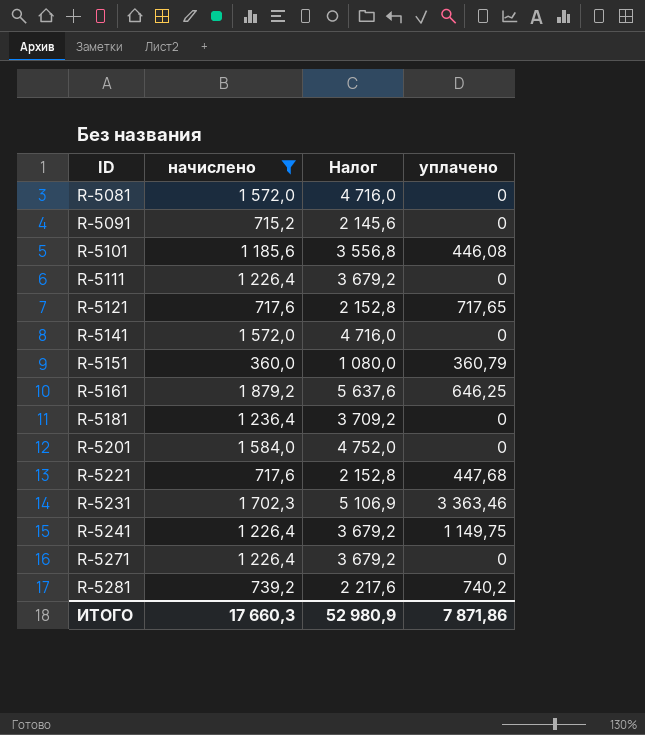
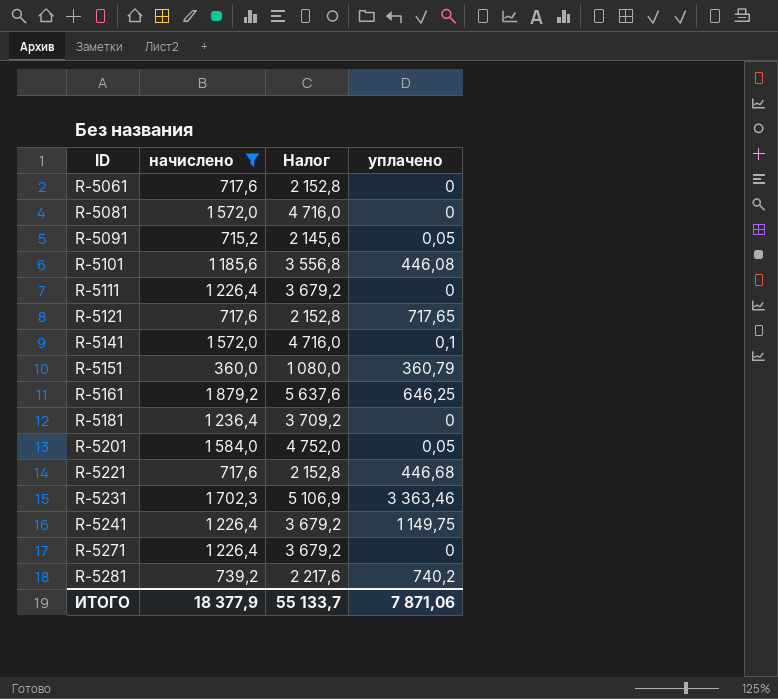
row R-5061: none -> 717,6 | 2 152,8 | 0
R-5091 | уплачено: 0 -> 0,05
R-5141 | уплачено: 0 -> 0,1
R-5201 | уплачено: 0 -> 0,05
R-5221 | уплачено: 447,68 -> 446,68
ИТОГО | начислено: 17 660,3 -> 18 377,9
ИТОГО | Налог: 52 980,9 -> 55 133,7
ИТОГО | уплачено: 7 871,86 -> 7 871,06

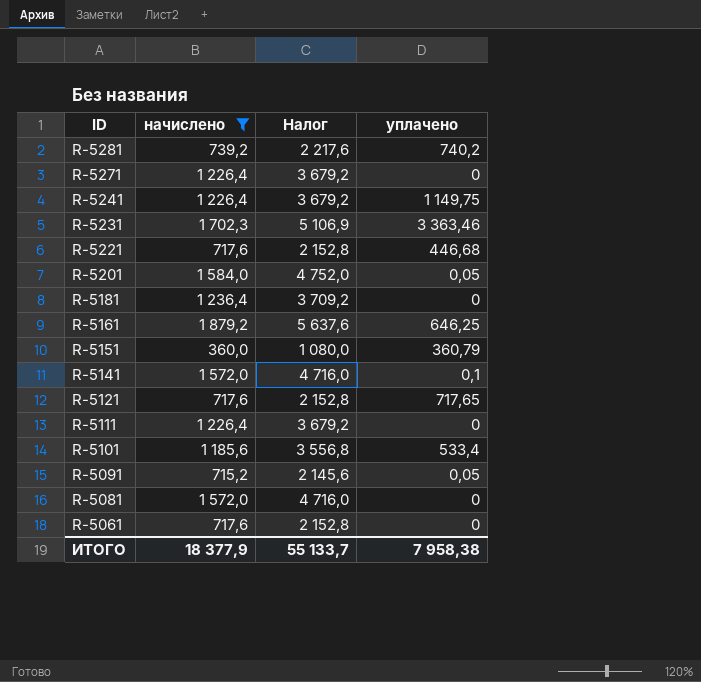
row order: ID ascending -> ID descending
R-5101 | уплачено: 446,08 -> 533,4
ИТОГО | уплачено: 7 871,06 -> 7 958,38

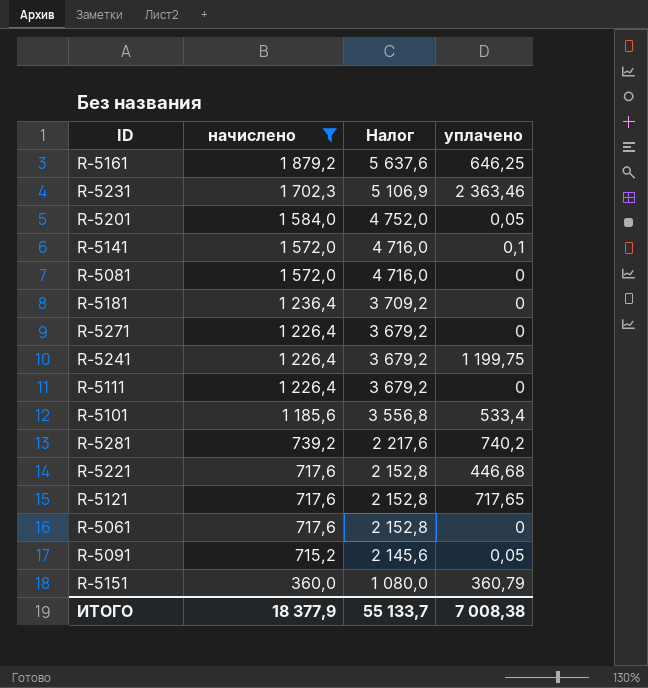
row order: ID descending -> начислено descending
R-5231 | уплачено: 3 363,46 -> 2 363,46
R-5241 | уплачено: 1 149,75 -> 1 199,75
ИТОГО | уплачено: 7 958,38 -> 7 008,38

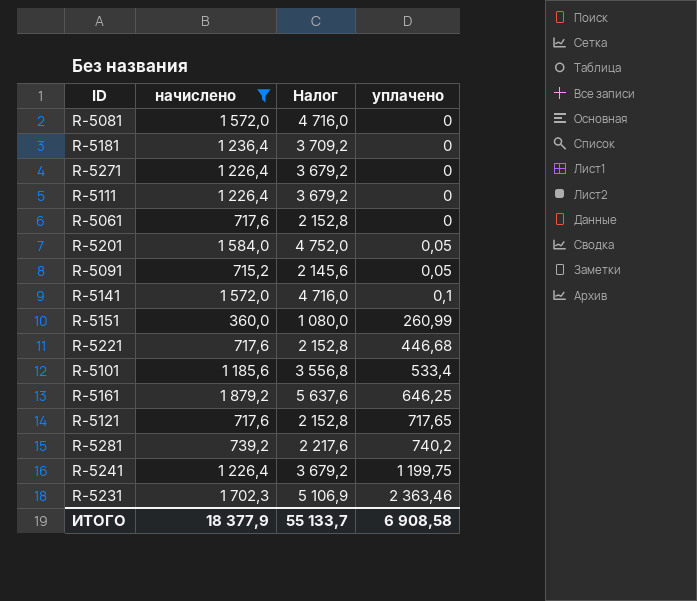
row order: начислено descending -> уплачено ascending
R-5151 | уплачено: 360,79 -> 260,99
ИТОГО | уплачено: 7 008,38 -> 6 908,58

